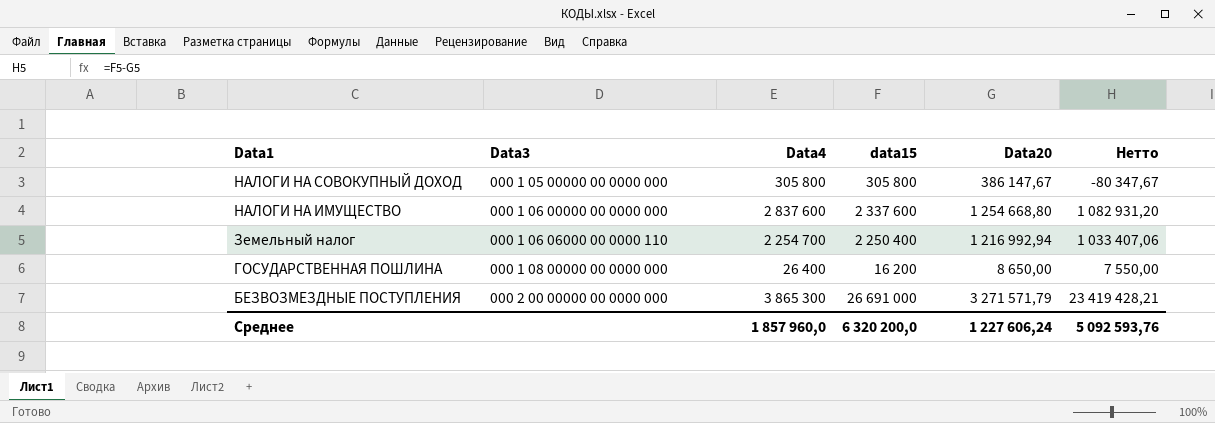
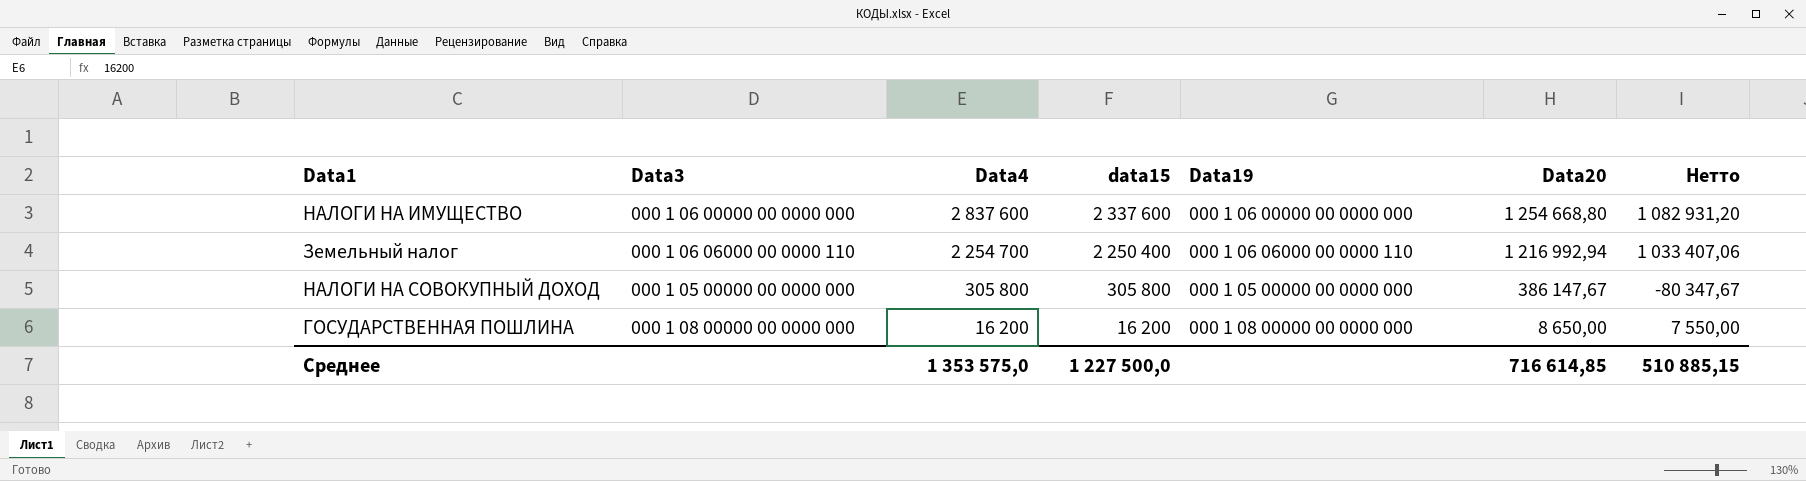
row order: Data1 descending -> Data4 descending
column Data19 | position: none -> 5
row БЕЗВОЗМЕЗДНЫЕ ПОСТУПЛЕНИЯ: 000 2 00 00000 00 0000 000 | 3 865 300 | 26 691 000 | 3 271 571,79 | 23 419 428,21 -> none
ГОСУДАРСТВЕННАЯ ПОШЛИНА | Data4: 26 400 -> 16 200
Среднее | Data4: 1 857 960,0 -> 1 353 575,0
Среднее | data15: 6 320 200,0 -> 1 227 500,0
Среднее | Data20: 1 227 606,24 -> 716 614,85
Среднее | Нетто: 5 092 593,76 -> 510 885,15

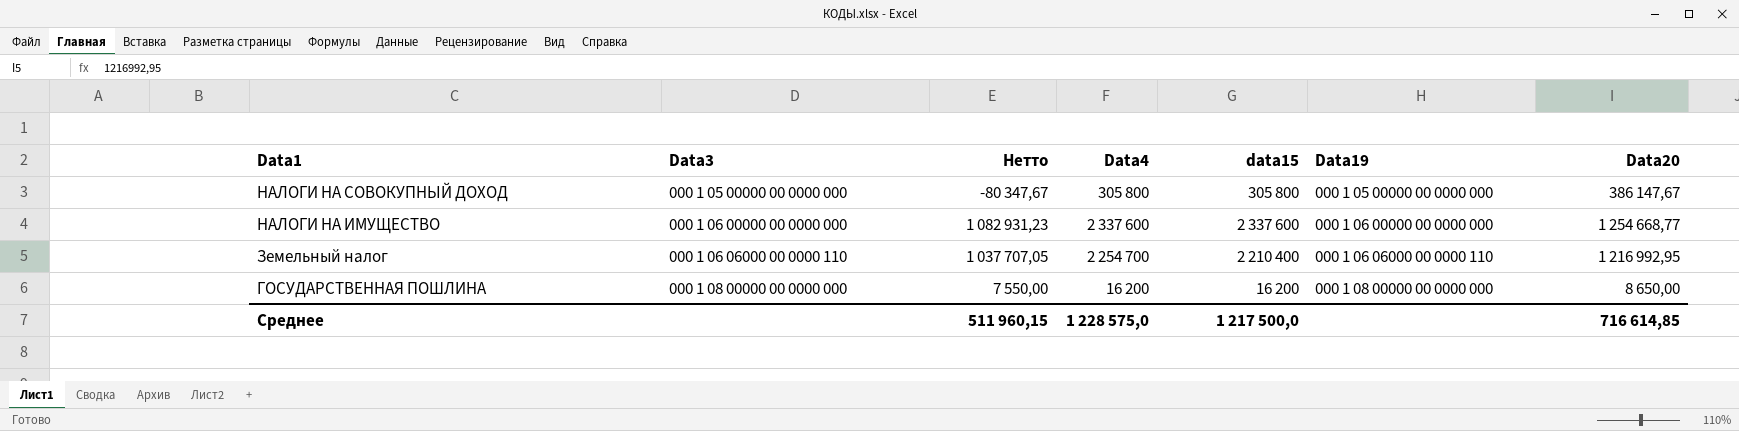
row order: Data4 descending -> Data1 descending
column Нетто | formula: [data15] - [Data20] -> [Data4] - [Data20]
column Нетто | position: 7 -> 3
НАЛОГИ НА ИМУЩЕСТВО | Data4: 2 837 600 -> 2 337 600
НАЛОГИ НА ИМУЩЕСТВО | Data20: 1 254 668,80 -> 1 254 668,77
Земельный налог | data15: 2 250 400 -> 2 210 400
Земельный налог | Data20: 1 216 992,94 -> 1 216 992,95
Среднее | Нетто: 510 885,15 -> 511 960,15
Среднее | Data4: 1 353 575,0 -> 1 228 575,0
Среднее | data15: 1 227 500,0 -> 1 217 500,0

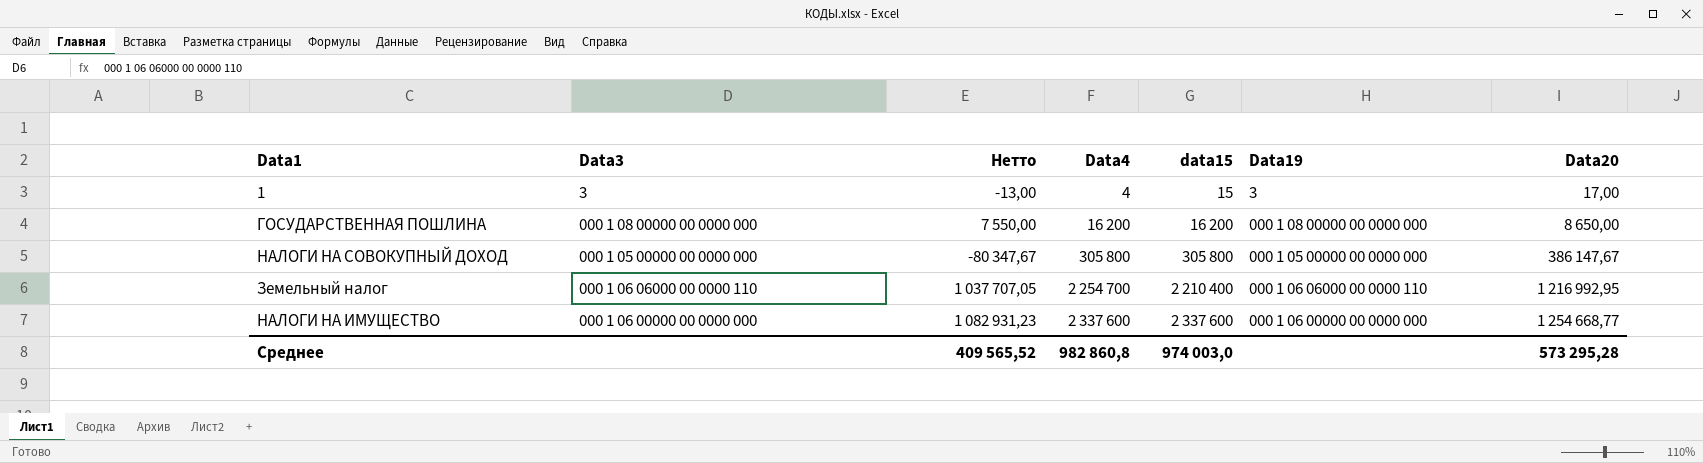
row order: Data1 descending -> Data4 ascending
row 1: none -> 3 | -13,00 | 4 | 15 | 3 | 17,00
Среднее | Нетто: 511 960,15 -> 409 565,52
Среднее | Data4: 1 228 575,0 -> 982 860,8
Среднее | data15: 1 217 500,0 -> 974 003,0
Среднее | Data20: 716 614,85 -> 573 295,28

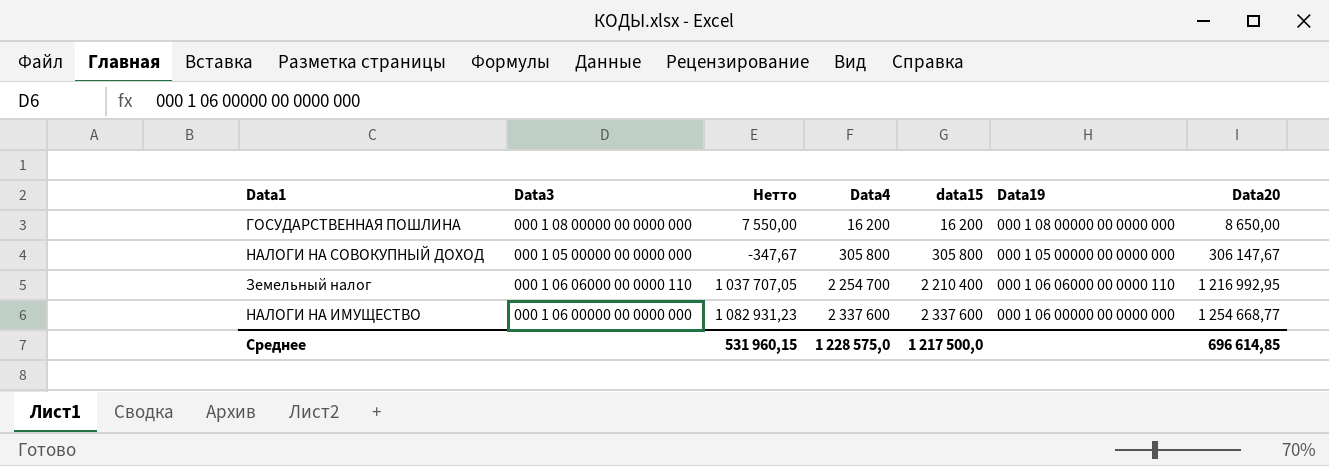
row 1: 3 | -13,00 | 4 | 15 | 3 | 17,00 -> none
НАЛОГИ НА СОВОКУПНЫЙ ДОХОД | Нетто: -80 347,67 -> -347,67
НАЛОГИ НА СОВОКУПНЫЙ ДОХОД | Data20: 386 147,67 -> 306 147,67
Среднее | Нетто: 409 565,52 -> 531 960,15
Среднее | Data4: 982 860,8 -> 1 228 575,0
Среднее | data15: 974 003,0 -> 1 217 500,0
Среднее | Data20: 573 295,28 -> 696 614,85

